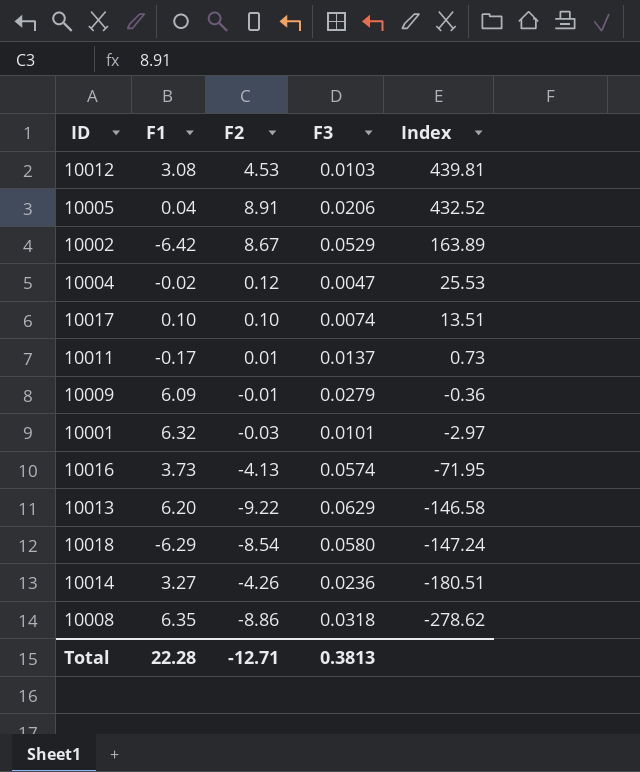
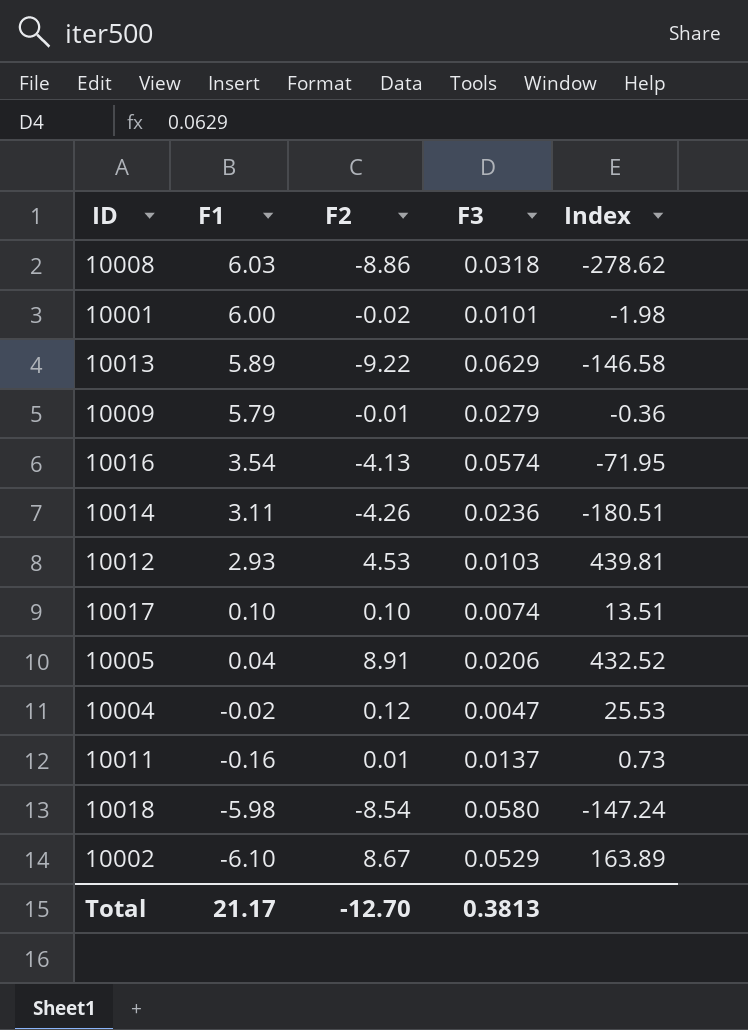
row order: Index descending -> F1 descending
10008 | F1: 6.35 -> 6.03
10001 | F1: 6.32 -> 6.00
10001 | F2: -0.03 -> -0.02
10001 | Index: -2.97 -> -1.98
10013 | F1: 6.20 -> 5.89
10009 | F1: 6.09 -> 5.79
10016 | F1: 3.73 -> 3.54
10014 | F1: 3.27 -> 3.11
10012 | F1: 3.08 -> 2.93
10011 | F1: -0.17 -> -0.16
10018 | F1: -6.29 -> -5.98
10002 | F1: -6.42 -> -6.10
Total | F1: 22.28 -> 21.17
Total | F2: -12.71 -> -12.70

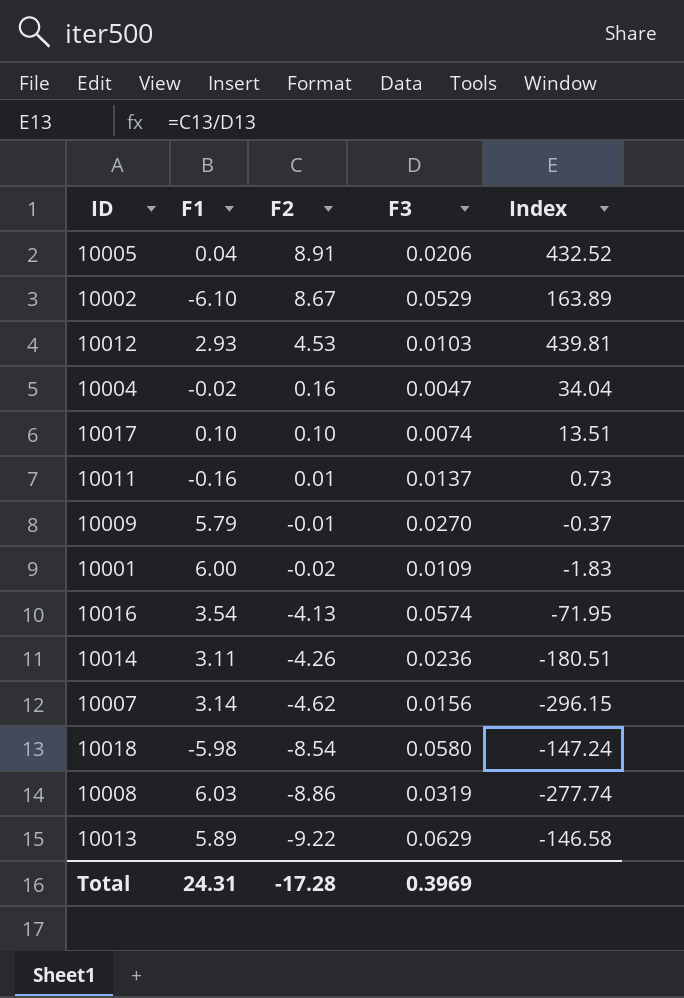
row order: F1 descending -> F2 descending
10004 | F2: 0.12 -> 0.16
10004 | Index: 25.53 -> 34.04
10009 | F3: 0.0279 -> 0.0270
10009 | Index: -0.36 -> -0.37
10001 | F3: 0.0101 -> 0.0109
10001 | Index: -1.98 -> -1.83
row 10007: none -> 3.14 | -4.62 | 0.0156 | -296.15
10008 | F3: 0.0318 -> 0.0319
10008 | Index: -278.62 -> -277.74
Total | F1: 21.17 -> 24.31
Total | F2: -12.70 -> -17.28
Total | F3: 0.3813 -> 0.3969

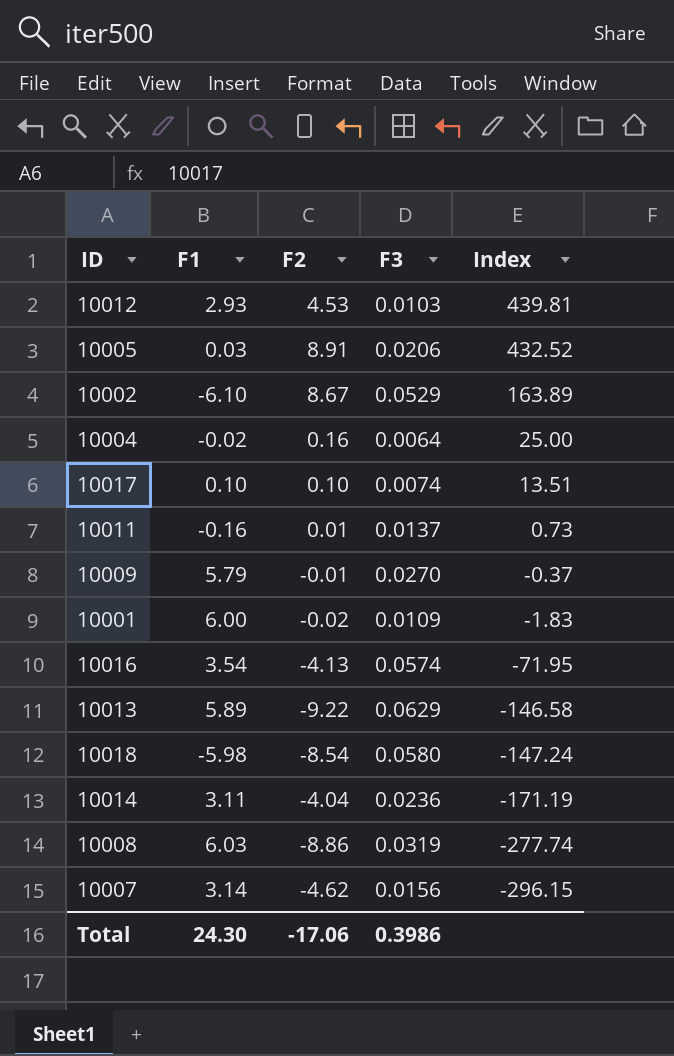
row order: F2 descending -> Index descending
10005 | F1: 0.04 -> 0.03
10004 | F3: 0.0047 -> 0.0064
10004 | Index: 34.04 -> 25.00
10014 | F2: -4.26 -> -4.04
10014 | Index: -180.51 -> -171.19
Total | F1: 24.31 -> 24.30
Total | F2: -17.28 -> -17.06
Total | F3: 0.3969 -> 0.3986

